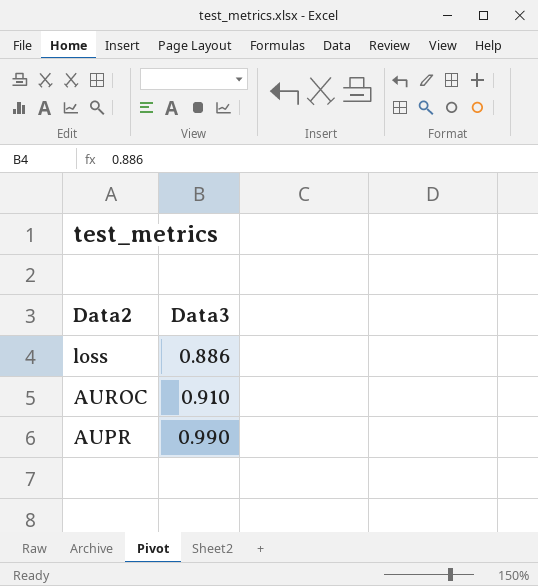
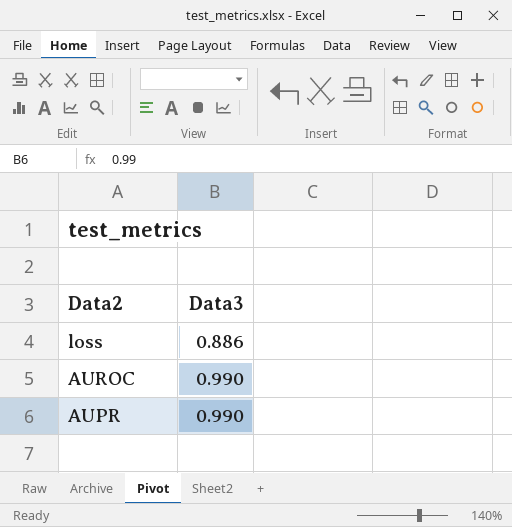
AUROC | Data3: 0.910 -> 0.990

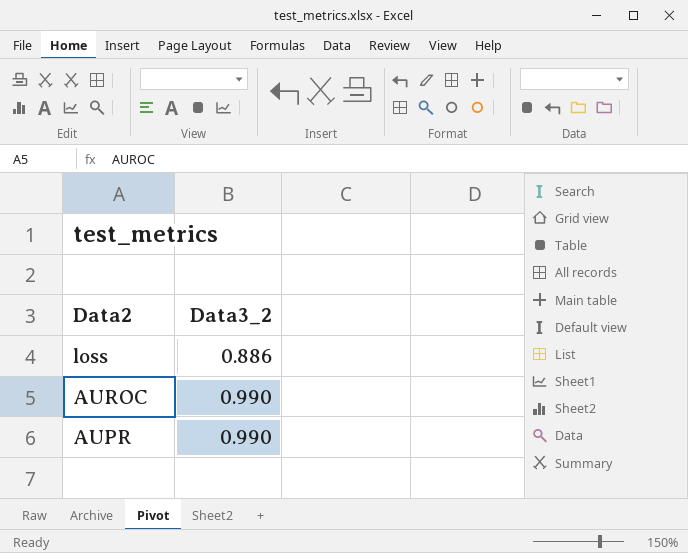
column name: Data3 -> Data3_2

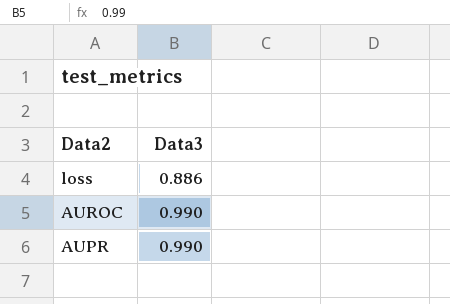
column name: Data3_2 -> Data3

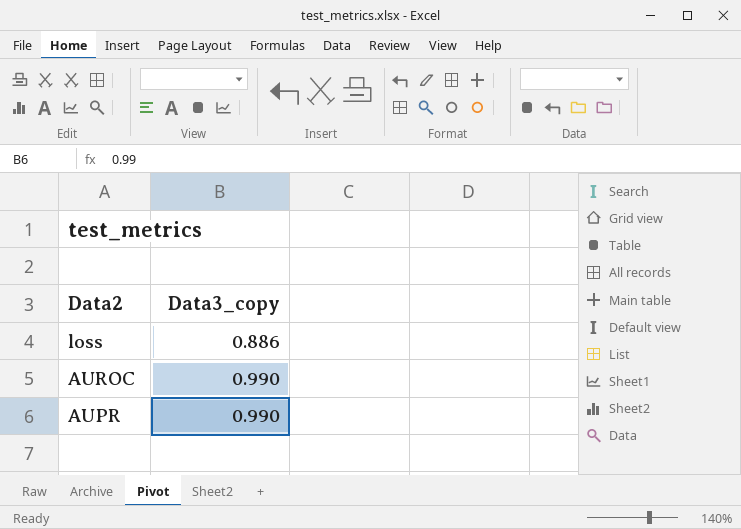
column name: Data3 -> Data3_copy

